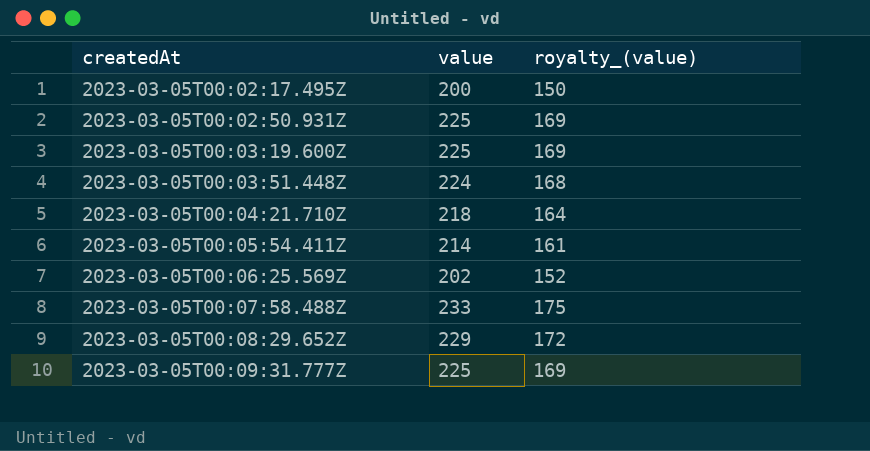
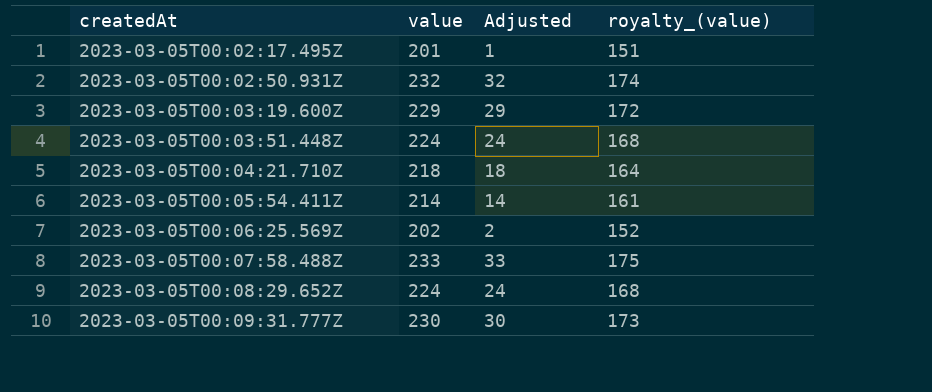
column Adjusted | formula: none -> [value] - 200
2023-03-05T00:02:17.495Z | value: 200 -> 201
2023-03-05T00:02:17.495Z | royalty_(value): 150 -> 151
2023-03-05T00:02:50.931Z | value: 225 -> 232
2023-03-05T00:02:50.931Z | royalty_(value): 169 -> 174
2023-03-05T00:03:19.600Z | value: 225 -> 229
2023-03-05T00:03:19.600Z | royalty_(value): 169 -> 172
2023-03-05T00:08:29.652Z | value: 229 -> 224
2023-03-05T00:08:29.652Z | royalty_(value): 172 -> 168
2023-03-05T00:09:31.777Z | value: 225 -> 230
2023-03-05T00:09:31.777Z | royalty_(value): 169 -> 173

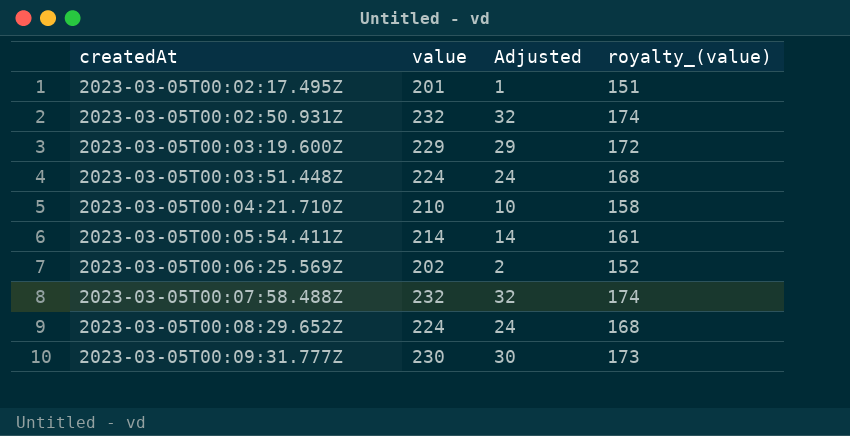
2023-03-05T00:04:21.710Z | value: 218 -> 210
2023-03-05T00:04:21.710Z | Adjusted: 18 -> 10
2023-03-05T00:04:21.710Z | royalty_(value): 164 -> 158
2023-03-05T00:07:58.488Z | value: 233 -> 232
2023-03-05T00:07:58.488Z | Adjusted: 33 -> 32
2023-03-05T00:07:58.488Z | royalty_(value): 175 -> 174

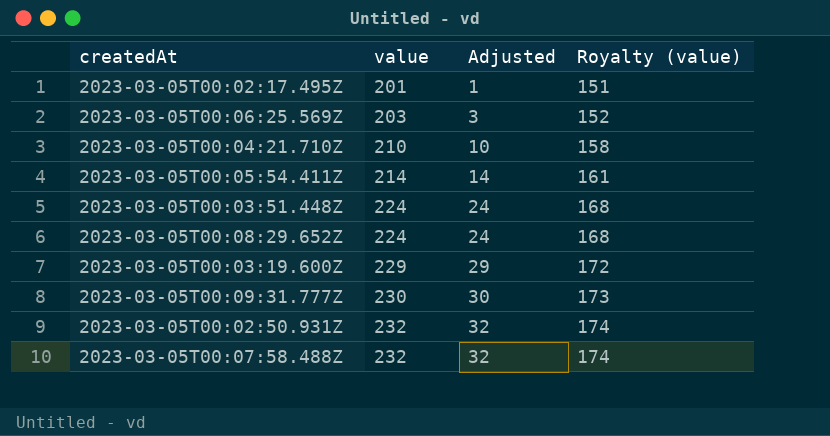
row order: createdAt ascending -> value ascending
column name: royalty_(value) -> Royalty (value)
2023-03-05T00:06:25.569Z | value: 202 -> 203
2023-03-05T00:06:25.569Z | Adjusted: 2 -> 3

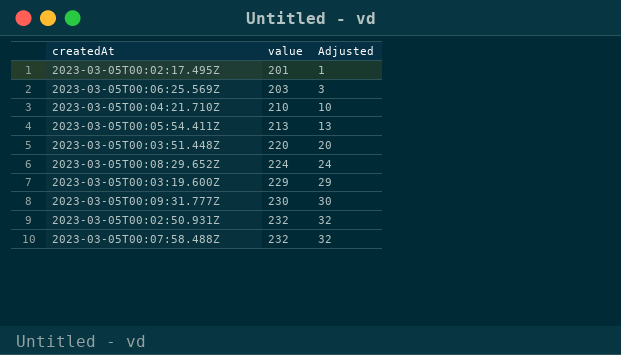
column Royalty (value) | formula: [value] * 0.75 -> none
2023-03-05T00:05:54.411Z | value: 214 -> 213
2023-03-05T00:05:54.411Z | Adjusted: 14 -> 13
2023-03-05T00:03:51.448Z | value: 224 -> 220
2023-03-05T00:03:51.448Z | Adjusted: 24 -> 20

